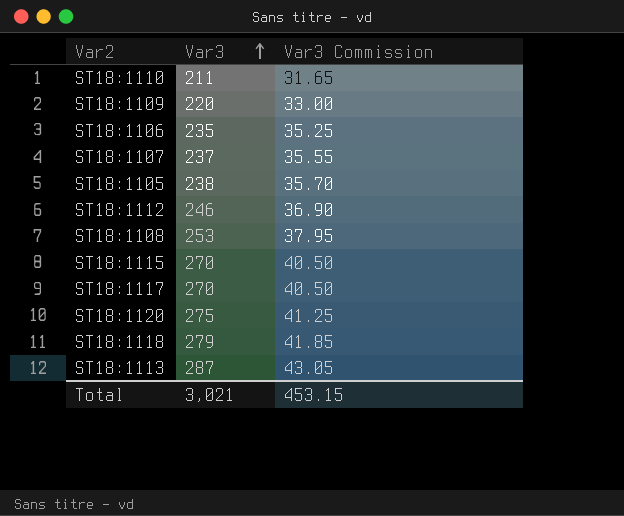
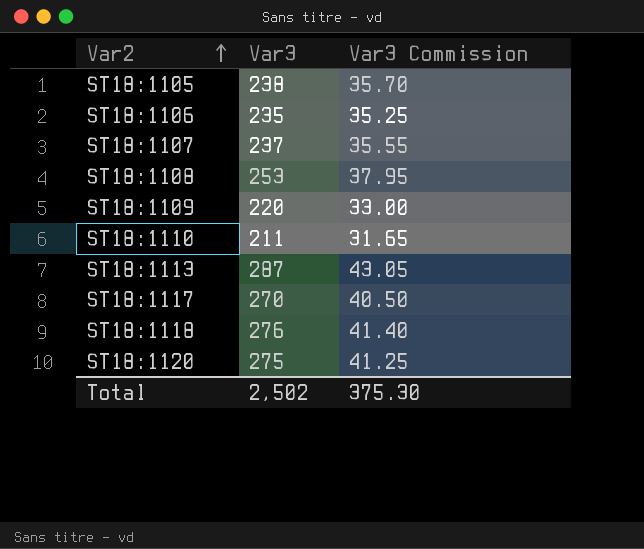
row order: Var3 ascending -> Var2 ascending
row ST18:1112: 246 | 36.90 -> none
row ST18:1115: 270 | 40.50 -> none
ST18:1118 | Var3: 279 -> 276
ST18:1118 | Var3 Commission: 41.85 -> 41.40
Total | Var3: 3,021 -> 2,502
Total | Var3 Commission: 453.15 -> 375.30

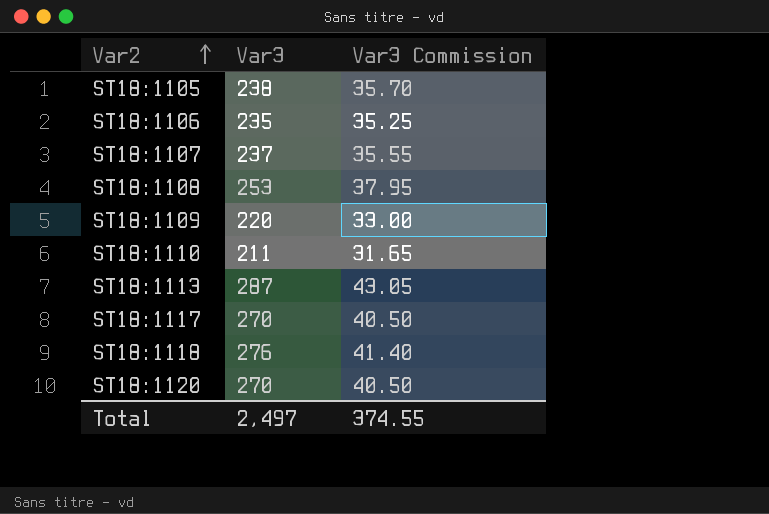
ST18:1120 | Var3: 275 -> 270
ST18:1120 | Var3 Commission: 41.25 -> 40.50
Total | Var3: 2,502 -> 2,497
Total | Var3 Commission: 375.30 -> 374.55

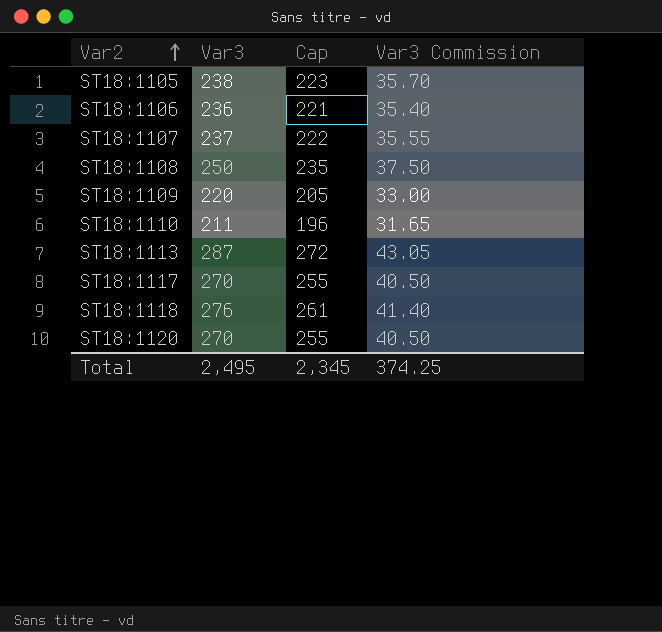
column Cap | formula: none -> [Var3] - 15
ST18:1106 | Var3: 235 -> 236
ST18:1106 | Var3 Commission: 35.25 -> 35.40
ST18:1108 | Var3: 253 -> 250
ST18:1108 | Var3 Commission: 37.95 -> 37.50
Total | Var3: 2,497 -> 2,495
Total | Var3 Commission: 374.55 -> 374.25

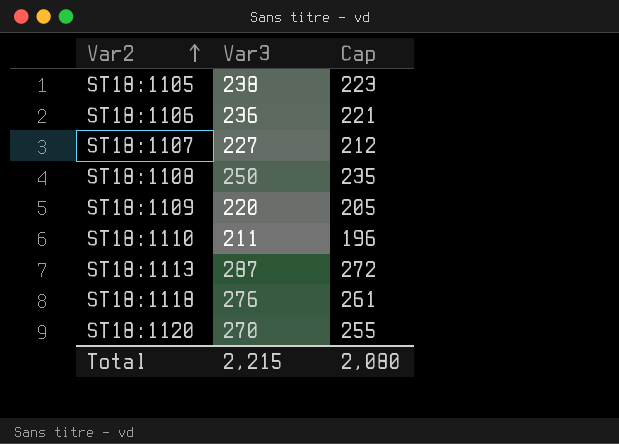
column Var3 Commission | formula: [Var3] * 0.15 -> none
row ST18:1117: 270 | 255 | 40.50 -> none
ST18:1107 | Var3: 237 -> 227
ST18:1107 | Cap: 222 -> 212
Total | Var3: 2,495 -> 2,215
Total | Cap: 2,345 -> 2,080

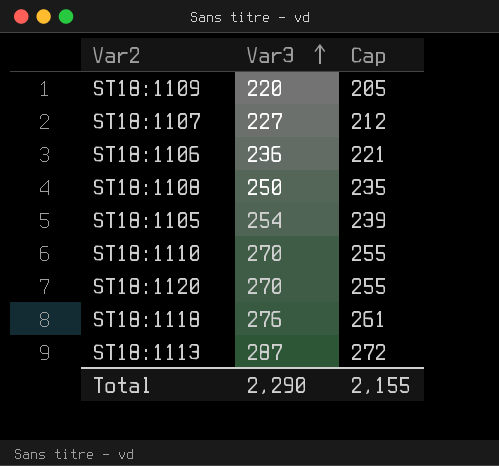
row order: Var2 ascending -> Var3 ascending
ST18:1105 | Var3: 238 -> 254
ST18:1105 | Cap: 223 -> 239
ST18:1110 | Var3: 211 -> 270
ST18:1110 | Cap: 196 -> 255
Total | Var3: 2,215 -> 2,290
Total | Cap: 2,080 -> 2,155

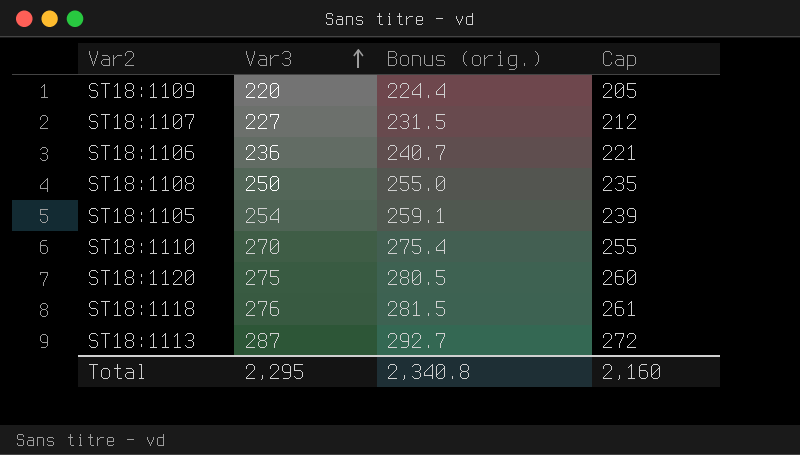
column Bonus (orig.) | formula: none -> [Var3] * 1.02
ST18:1120 | Var3: 270 -> 275
ST18:1120 | Cap: 255 -> 260
Total | Var3: 2,290 -> 2,295
Total | Cap: 2,155 -> 2,160

